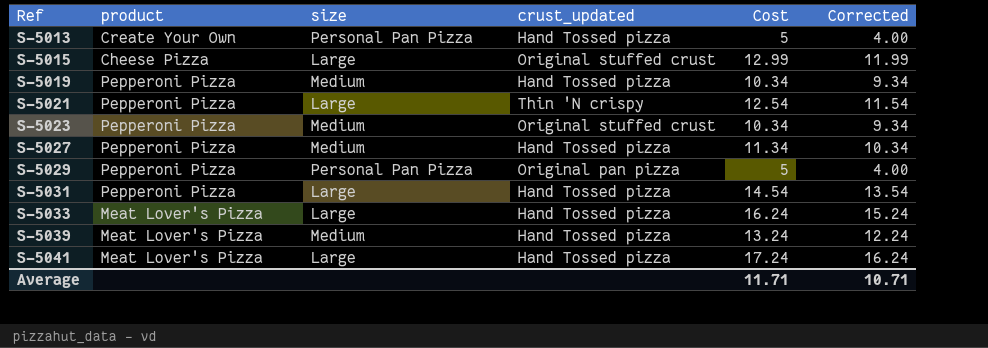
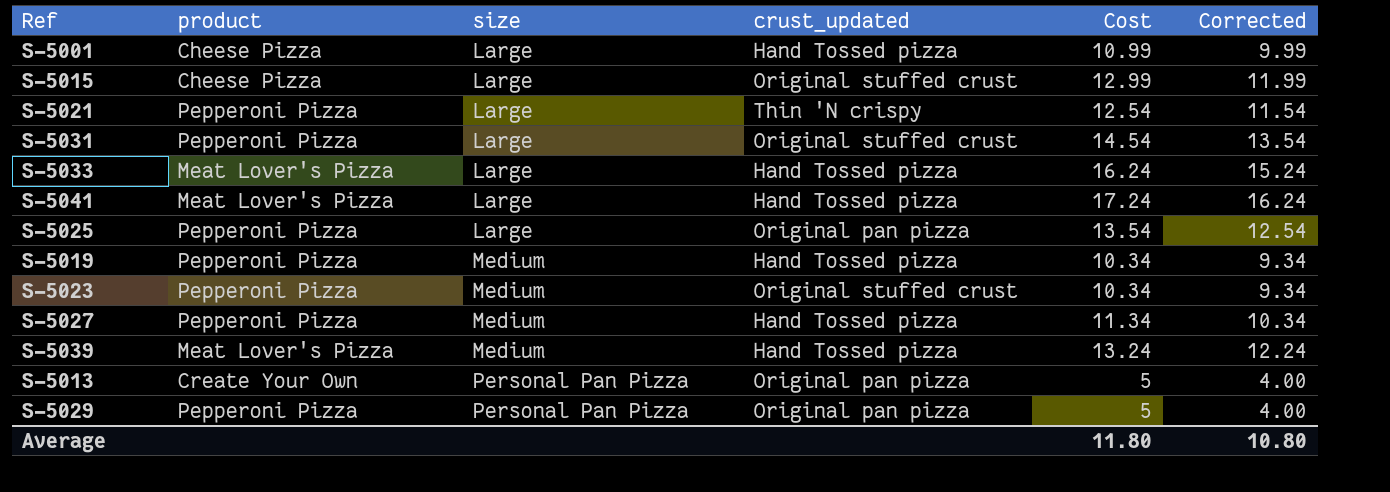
row order: Ref ascending -> size ascending
row S-5001: none -> Cheese Pizza | Large | Hand Tossed pizza | 10.99 | 9.99
S-5031 | crust_updated: Hand Tossed pizza -> Original stuffed crust
row S-5025: none -> Pepperoni Pizza | Large | Original pan pizza | 13.54 | 12.54
S-5013 | crust_updated: Hand Tossed pizza -> Original pan pizza
Average | Cost: 11.71 -> 11.80
Average | Corrected: 10.71 -> 10.80

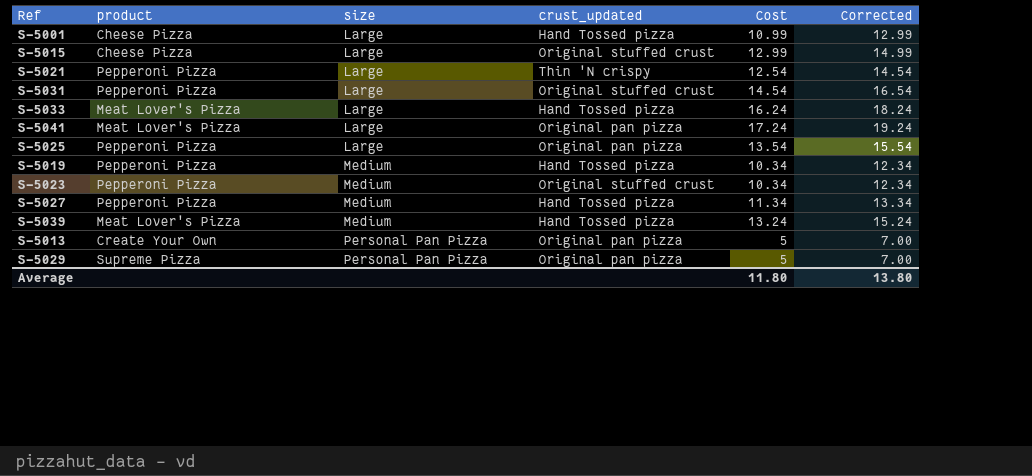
column Corrected | formula: [Cost] - 1 -> [Cost] + 2
S-5041 | crust_updated: Hand Tossed pizza -> Original pan pizza
S-5029 | product: Pepperoni Pizza -> Supreme Pizza
Average | Corrected: 10.80 -> 13.80

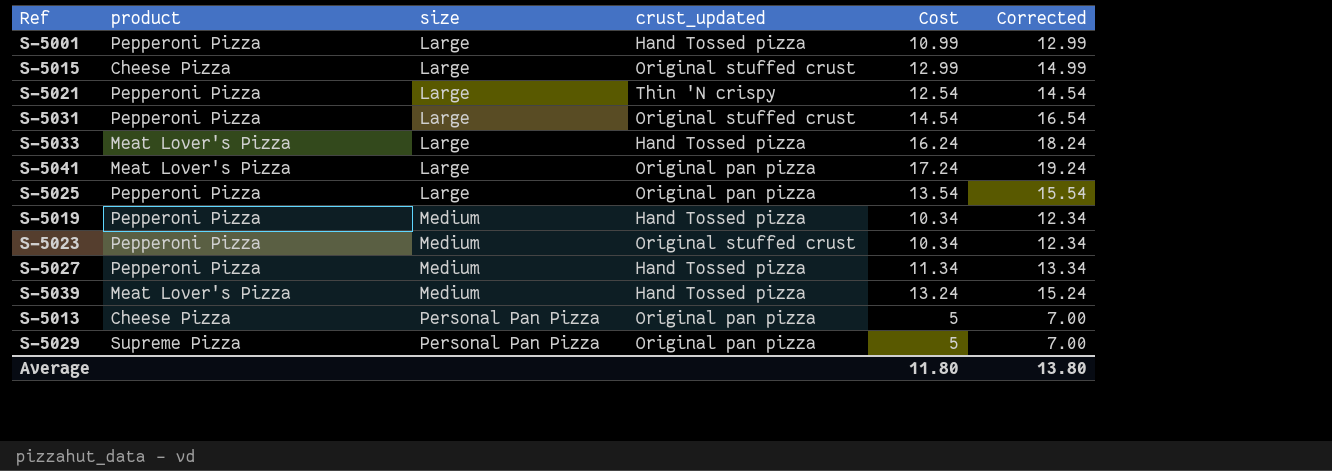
S-5001 | product: Cheese Pizza -> Pepperoni Pizza
S-5013 | product: Create Your Own -> Cheese Pizza

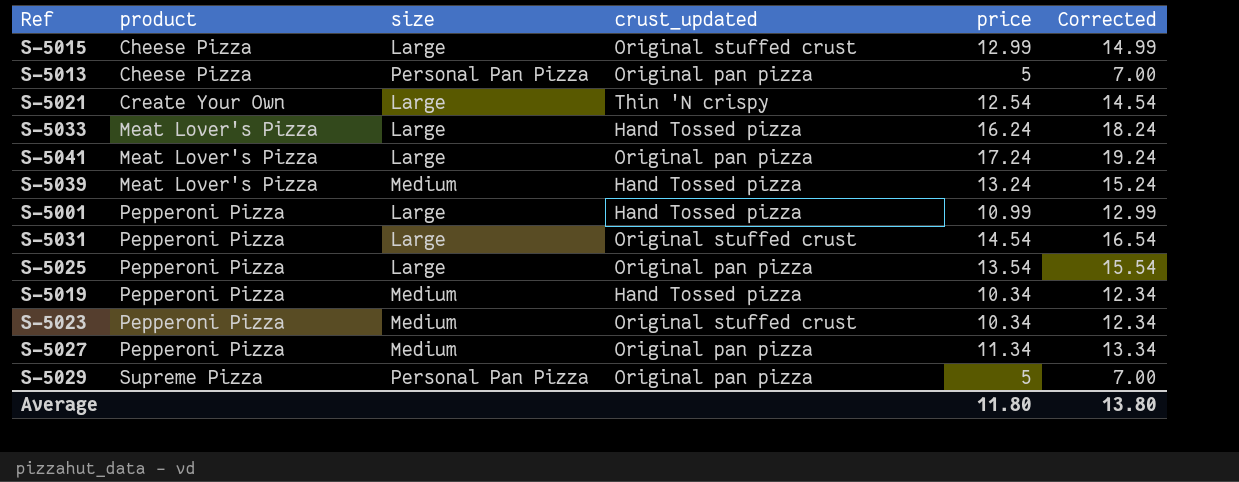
row order: size ascending -> product ascending
column name: Cost -> price
S-5021 | product: Pepperoni Pizza -> Create Your Own
S-5027 | crust_updated: Hand Tossed pizza -> Original pan pizza

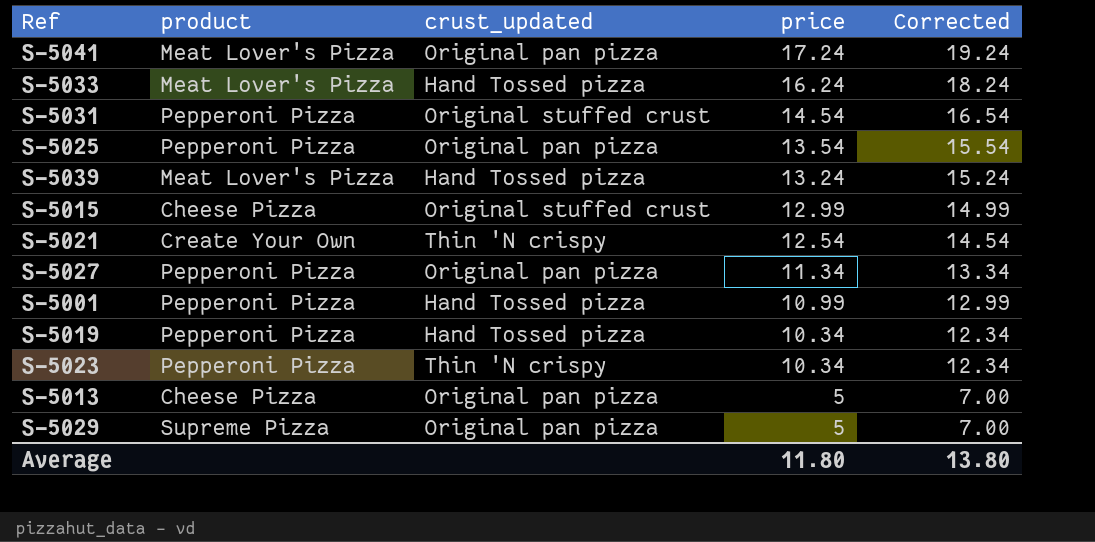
row order: product ascending -> price descending
column size | position: 3 -> none
S-5023 | crust_updated: Original stuffed crust -> Thin 'N crispy

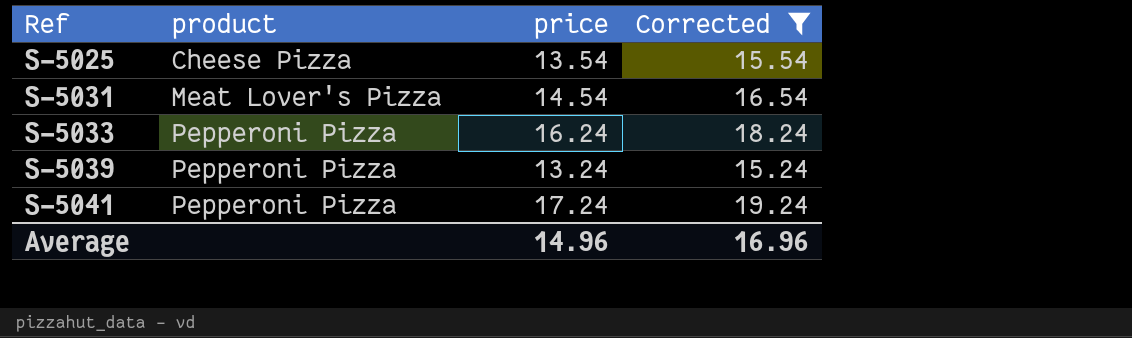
filter: none -> Corrected >= 15.24
row order: price descending -> Ref ascending
column crust_updated | position: 3 -> none
S-5025 | product: Pepperoni Pizza -> Cheese Pizza
S-5031 | product: Pepperoni Pizza -> Meat Lover's Pizza
S-5033 | product: Meat Lover's Pizza -> Pepperoni Pizza
S-5039 | product: Meat Lover's Pizza -> Pepperoni Pizza
S-5041 | product: Meat Lover's Pizza -> Pepperoni Pizza
Average | price: 11.80 -> 14.96
Average | Corrected: 13.80 -> 16.96

